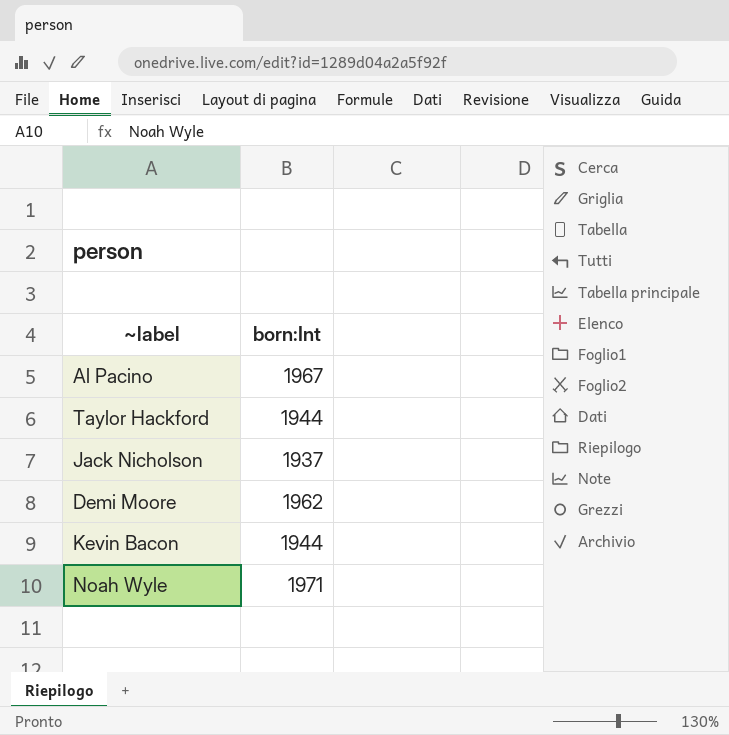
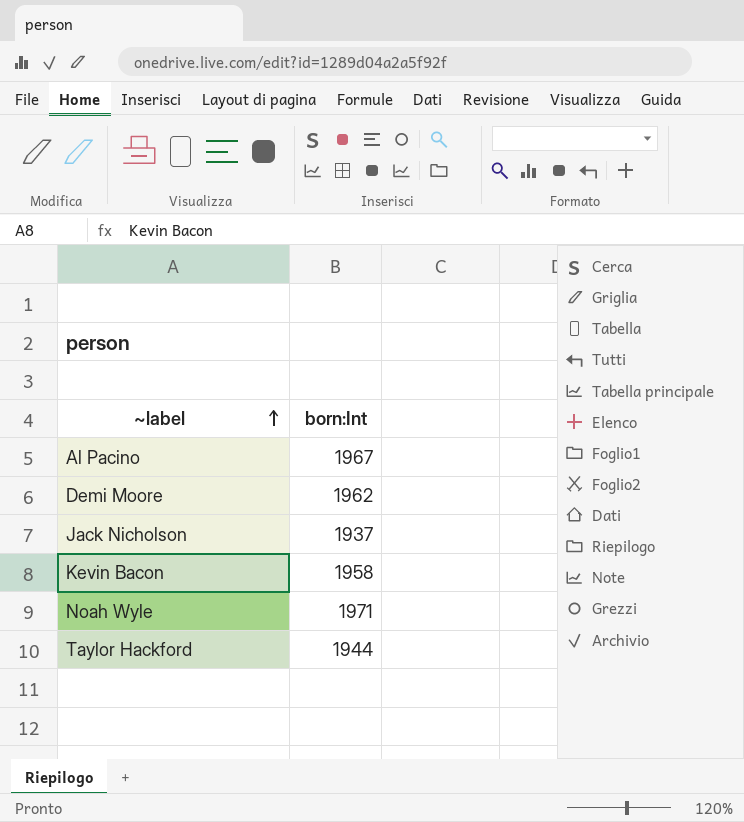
row order: none -> ~label ascending
Kevin Bacon | born:Int: 1944 -> 1958

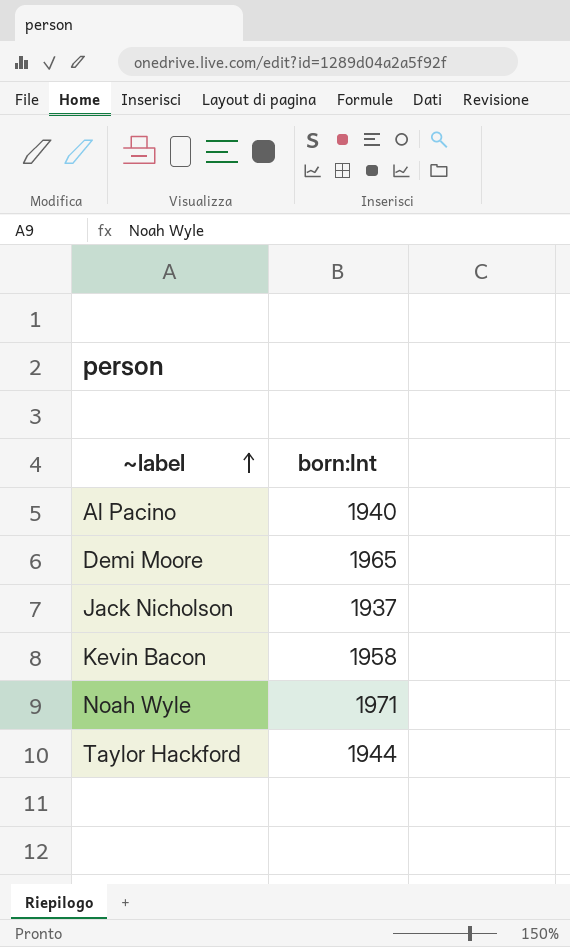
Al Pacino | born:Int: 1967 -> 1940
Demi Moore | born:Int: 1962 -> 1965

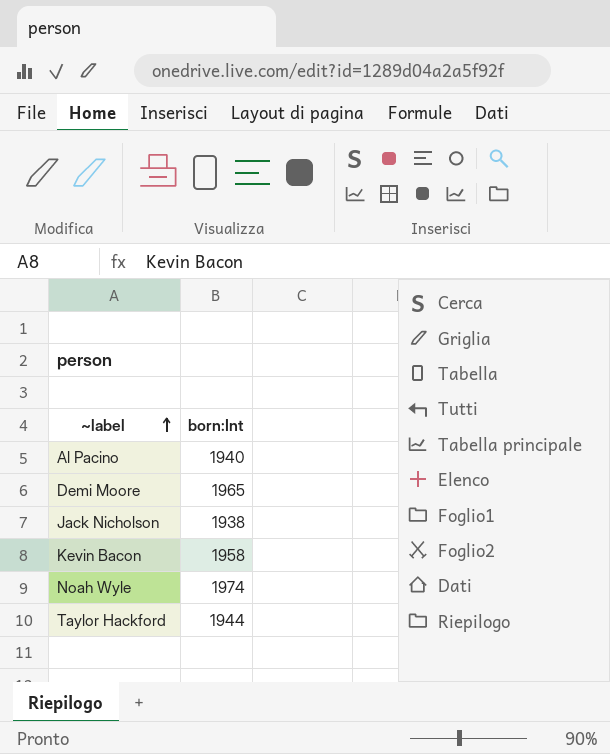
Jack Nicholson | born:Int: 1937 -> 1938
Noah Wyle | born:Int: 1971 -> 1974

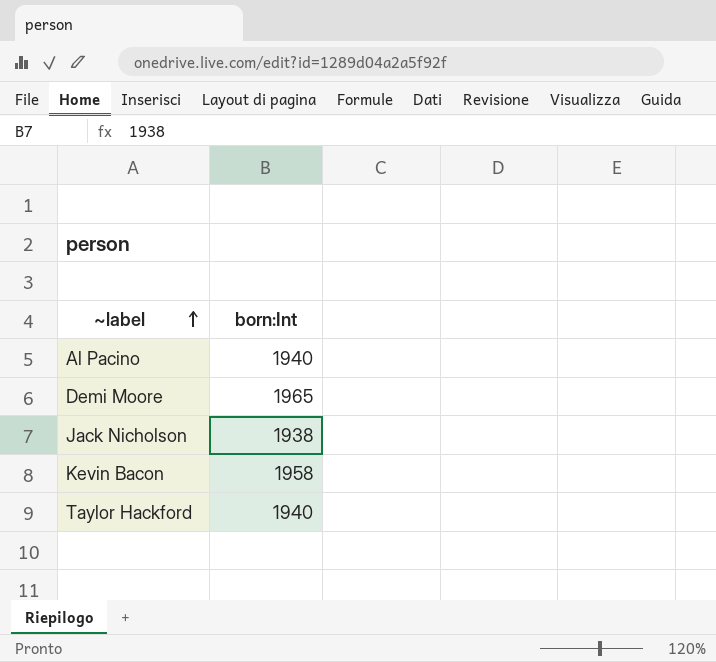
row Noah Wyle: 1974 -> none
Taylor Hackford | born:Int: 1944 -> 1940

